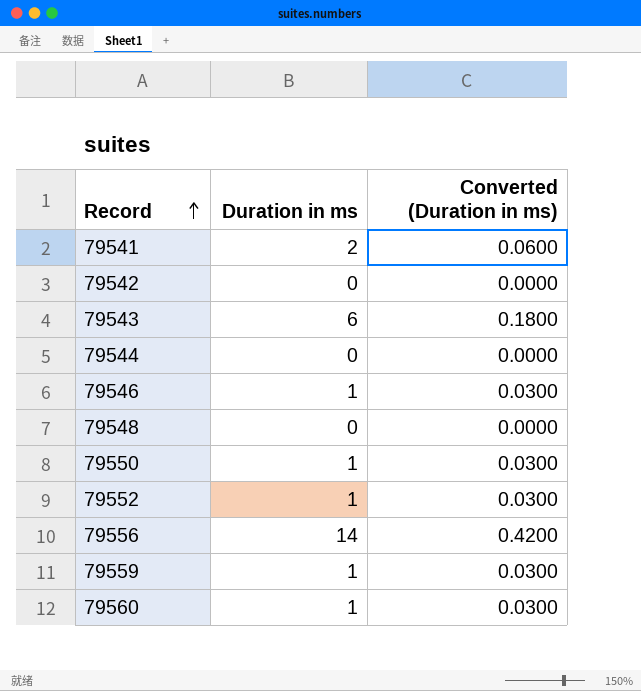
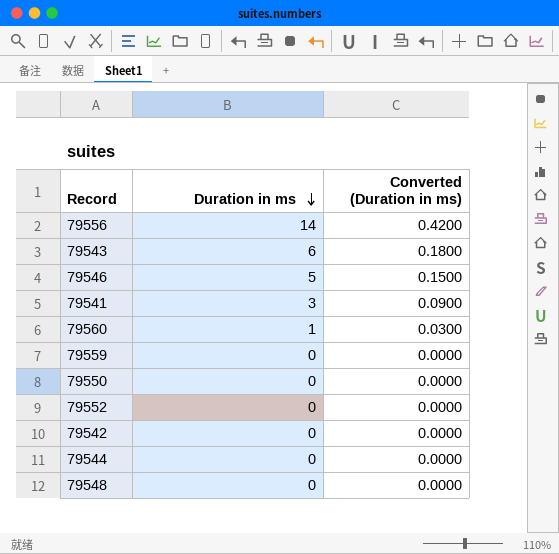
row order: Record ascending -> Duration in ms descending
79546 | Duration in ms: 1 -> 5
79546 | Converted (Duration in ms): 0.0300 -> 0.1500
79541 | Duration in ms: 2 -> 3
79541 | Converted (Duration in ms): 0.0600 -> 0.0900
79559 | Duration in ms: 1 -> 0
79559 | Converted (Duration in ms): 0.0300 -> 0.0000
79550 | Duration in ms: 1 -> 0
79550 | Converted (Duration in ms): 0.0300 -> 0.0000
79552 | Duration in ms: 1 -> 0
79552 | Converted (Duration in ms): 0.0300 -> 0.0000

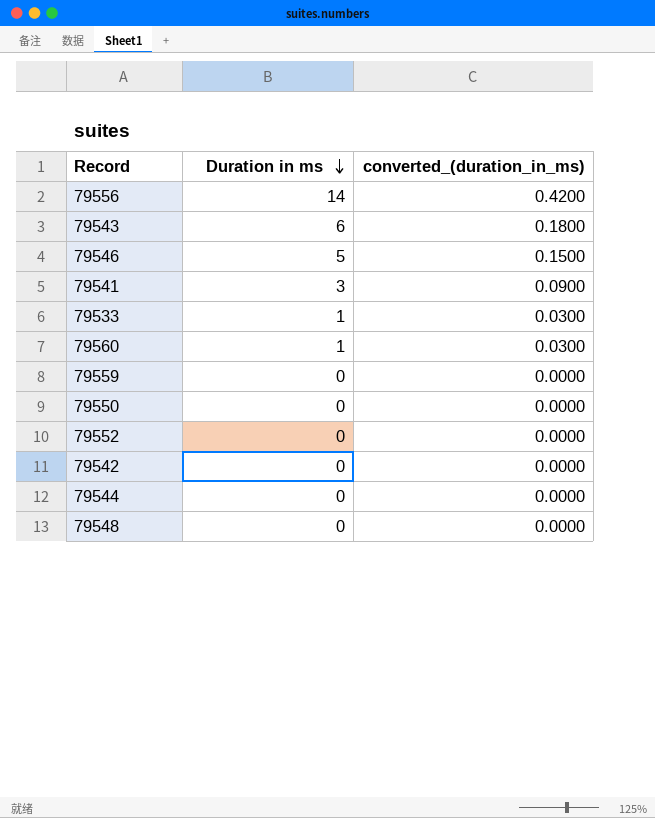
column name: Converted (Duration in ms) -> converted_(duration_in_ms)
row 79533: none -> 1 | 0.0300

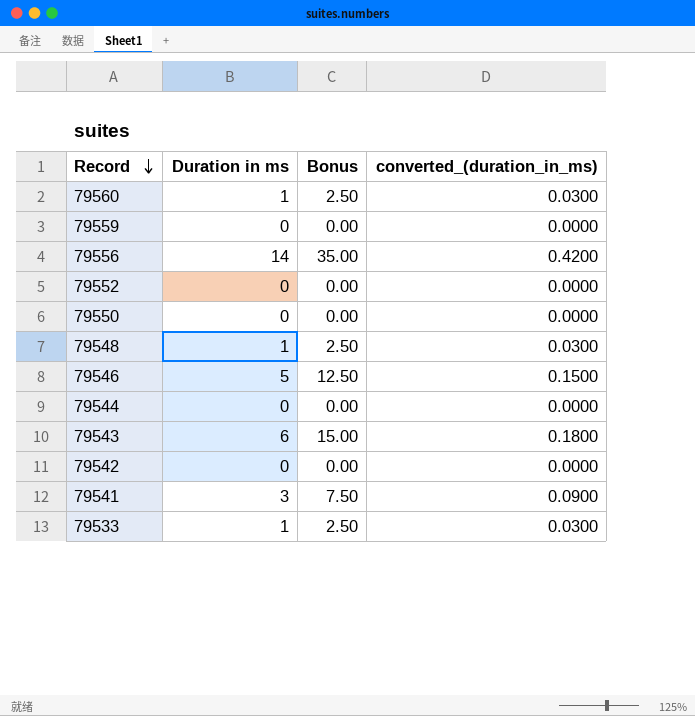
row order: Duration in ms descending -> Record descending
column Bonus | formula: none -> [Duration in ms] * 2.5
79548 | Duration in ms: 0 -> 1
79548 | converted_(duration_in_ms): 0.0000 -> 0.0300

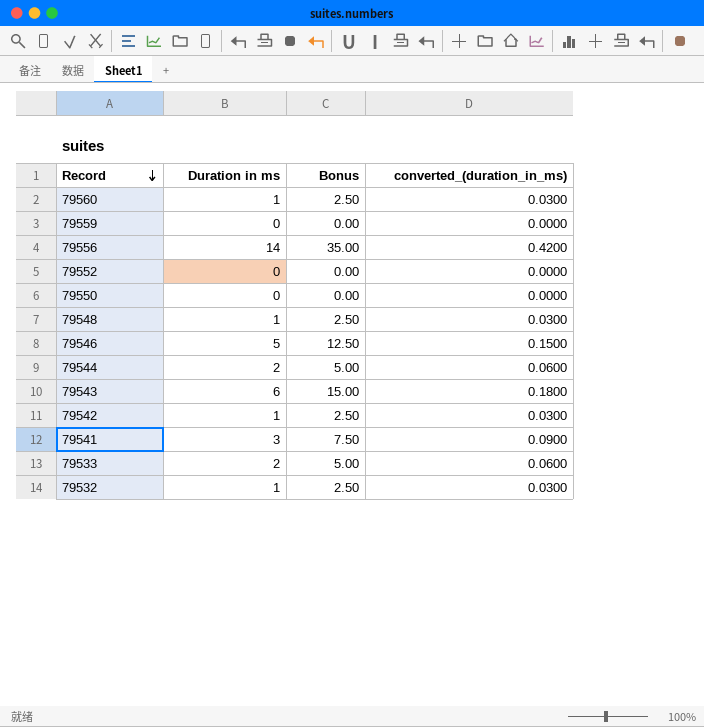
79544 | Duration in ms: 0 -> 2
79544 | Bonus: 0.00 -> 5.00
79544 | converted_(duration_in_ms): 0.0000 -> 0.0600
79542 | Duration in ms: 0 -> 1
79542 | Bonus: 0.00 -> 2.50
79542 | converted_(duration_in_ms): 0.0000 -> 0.0300
79533 | Duration in ms: 1 -> 2
79533 | Bonus: 2.50 -> 5.00
79533 | converted_(duration_in_ms): 0.0300 -> 0.0600
row 79532: none -> 1 | 2.50 | 0.0300

